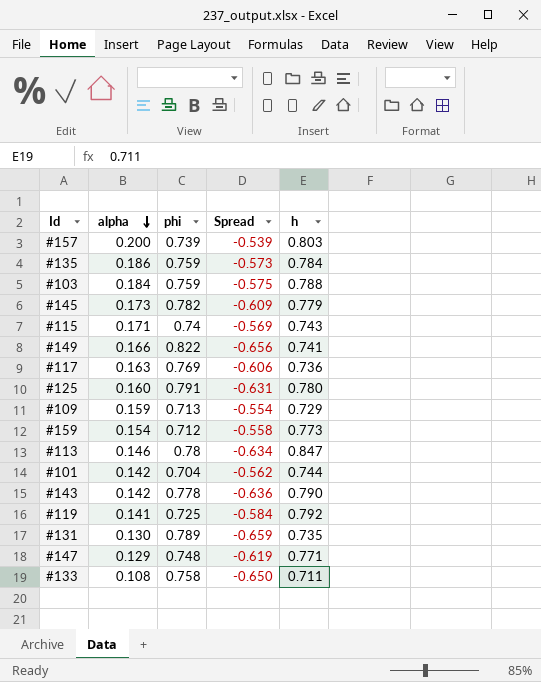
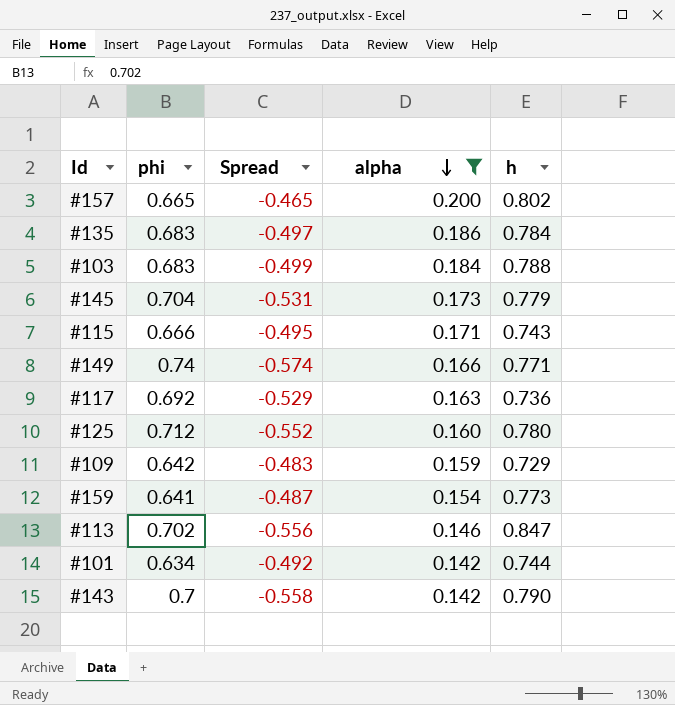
filter: none -> alpha >= 0.142
column alpha | position: 2 -> 4
#157 | phi: 0.739 -> 0.665
#157 | Spread: -0.539 -> -0.465
#157 | h: 0.803 -> 0.802
#135 | phi: 0.759 -> 0.683
#135 | Spread: -0.573 -> -0.497
#103 | phi: 0.759 -> 0.683
#103 | Spread: -0.575 -> -0.499
#145 | phi: 0.782 -> 0.704
#145 | Spread: -0.609 -> -0.531
#115 | phi: 0.74 -> 0.666
#115 | Spread: -0.569 -> -0.495
#149 | phi: 0.822 -> 0.74
#149 | Spread: -0.656 -> -0.574
#149 | h: 0.741 -> 0.771
#117 | phi: 0.769 -> 0.692
#117 | Spread: -0.606 -> -0.529
#125 | phi: 0.791 -> 0.712
#125 | Spread: -0.631 -> -0.552
#109 | phi: 0.713 -> 0.642
#109 | Spread: -0.554 -> -0.483
#159 | phi: 0.712 -> 0.641
#159 | Spread: -0.558 -> -0.487
#113 | phi: 0.78 -> 0.702
#113 | Spread: -0.634 -> -0.556
#101 | phi: 0.704 -> 0.634
#101 | Spread: -0.562 -> -0.492
#143 | phi: 0.778 -> 0.7
#143 | Spread: -0.636 -> -0.558

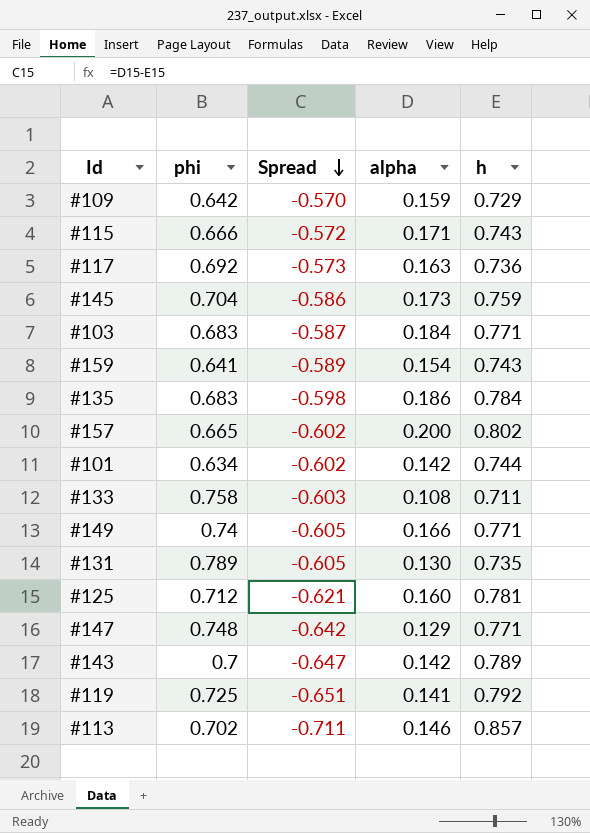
filter: alpha >= 0.142 -> none
row order: alpha descending -> Spread descending
column Spread | formula: [alpha] - [phi] -> [alpha] - [h]
#145 | h: 0.779 -> 0.759
#103 | h: 0.788 -> 0.771
#159 | h: 0.773 -> 0.743
#125 | h: 0.780 -> 0.781
#143 | h: 0.790 -> 0.789
#113 | h: 0.847 -> 0.857

